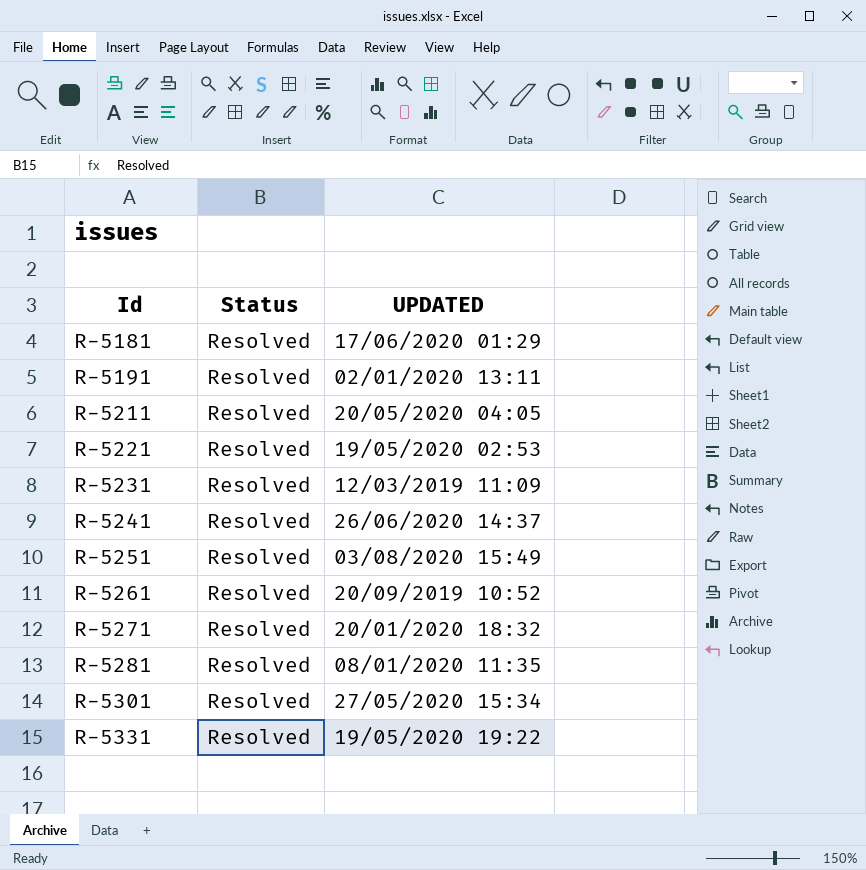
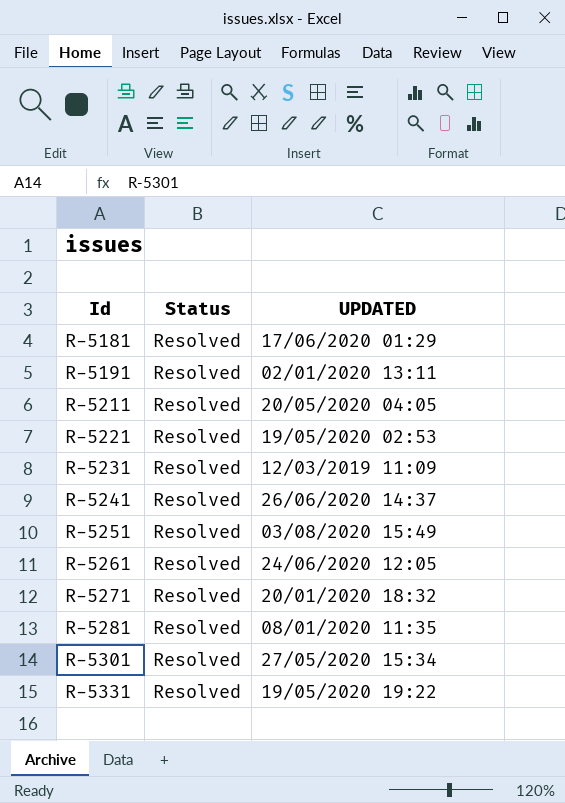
R-5261 | UPDATED: 20/09/2019 10:52 -> 24/06/2020 12:05

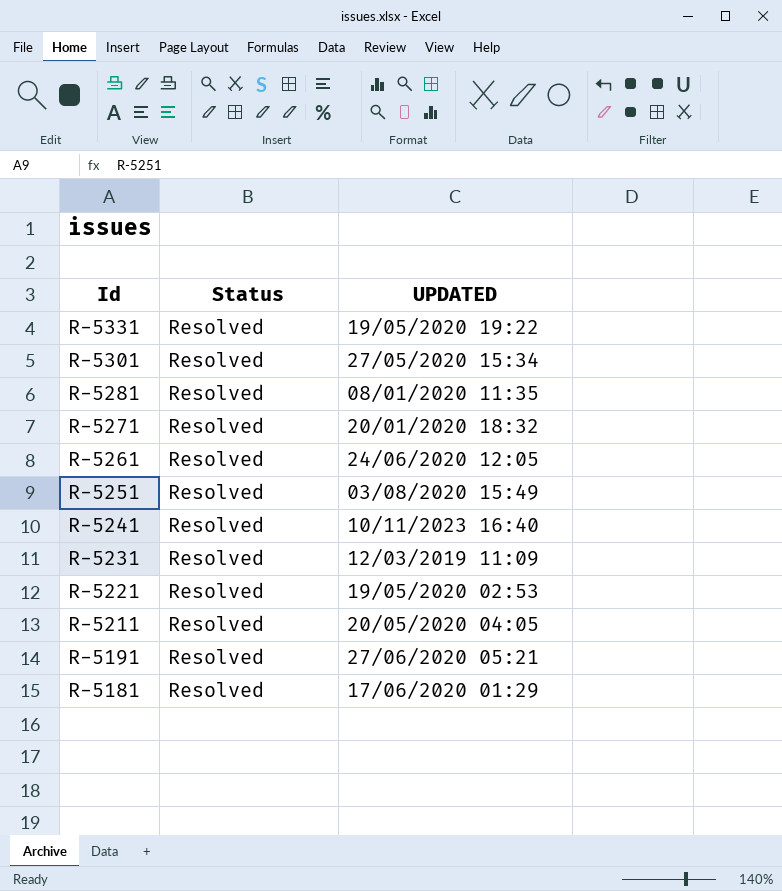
row order: Id ascending -> Id descending
R-5241 | UPDATED: 26/06/2020 14:37 -> 10/11/2023 16:40
R-5191 | UPDATED: 02/01/2020 13:11 -> 27/06/2020 05:21

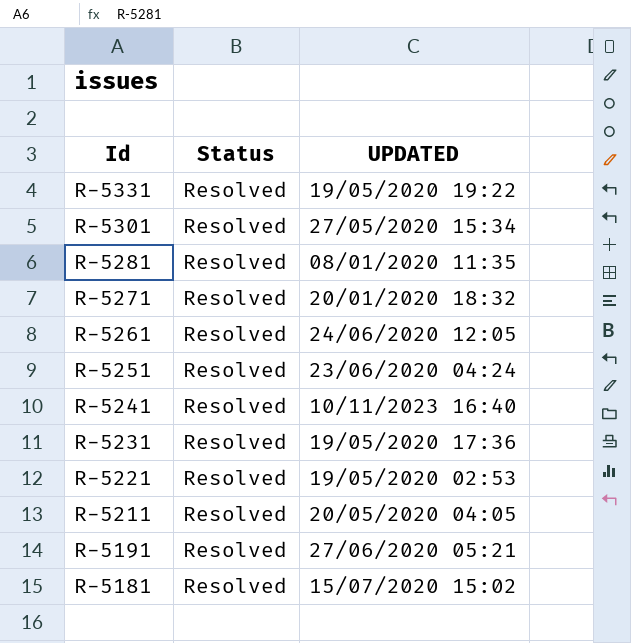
R-5251 | UPDATED: 03/08/2020 15:49 -> 23/06/2020 04:24
R-5231 | UPDATED: 12/03/2019 11:09 -> 19/05/2020 17:36
R-5181 | UPDATED: 17/06/2020 01:29 -> 15/07/2020 15:02

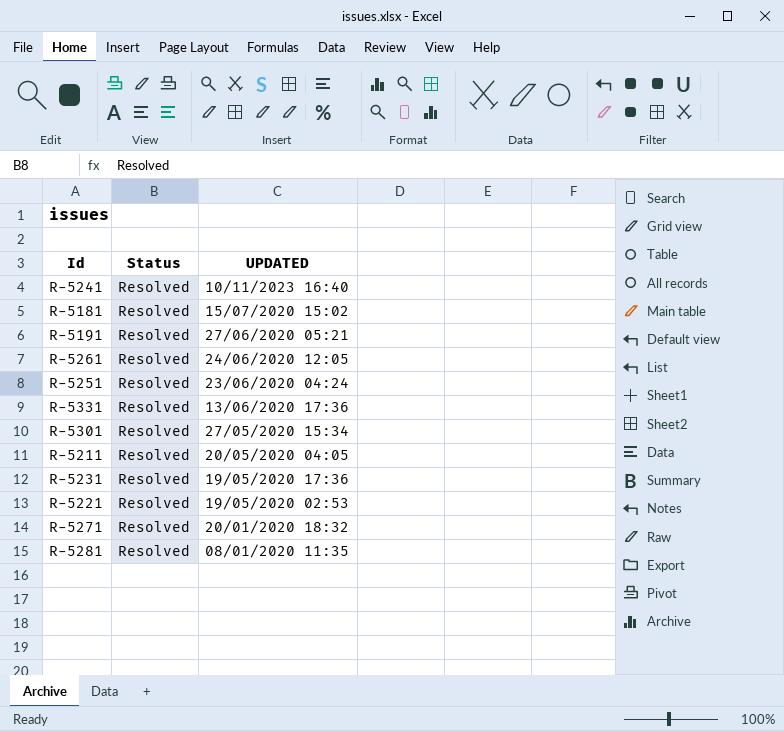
row order: Id descending -> UPDATED descending
R-5331 | UPDATED: 19/05/2020 19:22 -> 13/06/2020 17:36

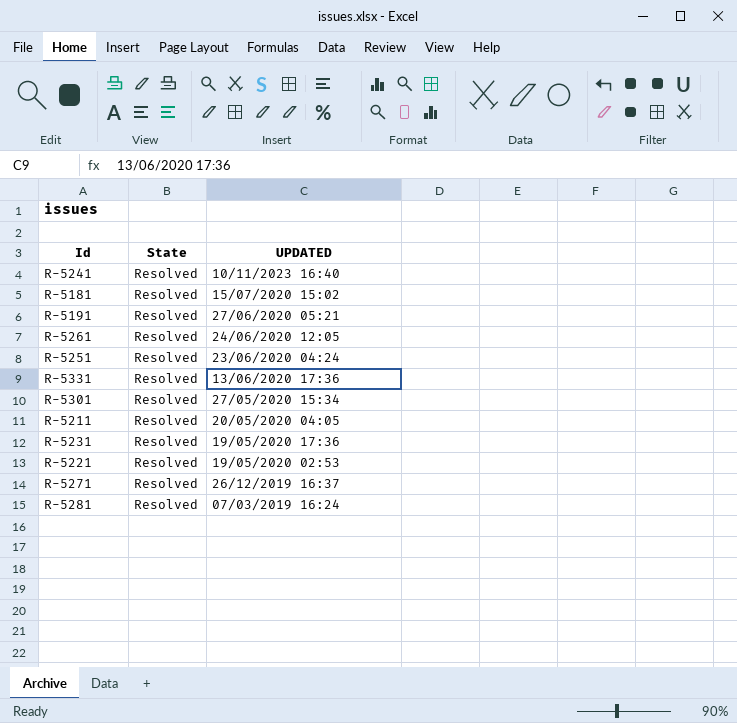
column name: Status -> State
R-5271 | UPDATED: 20/01/2020 18:32 -> 26/12/2019 16:37
R-5281 | UPDATED: 08/01/2020 11:35 -> 07/03/2019 16:24

